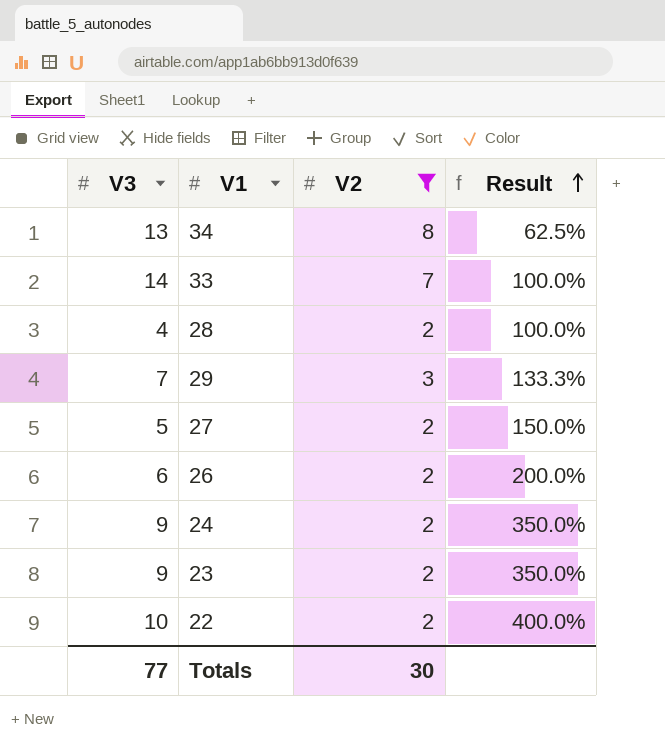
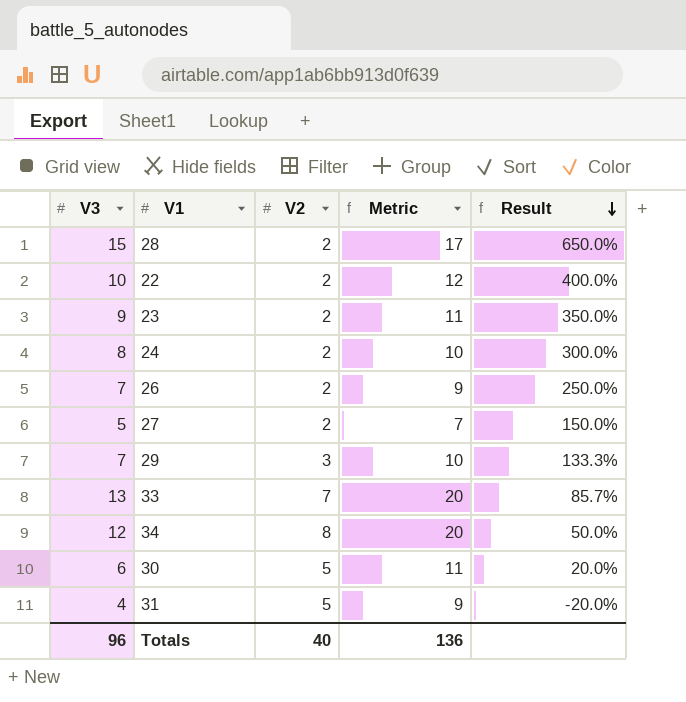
filter: V2 != 5 -> none
row order: Result ascending -> Result descending
column Metric | formula: none -> [V3] + [V2]
28 | V3: 4 -> 15
28 | Result: 100.0% -> 650.0%
24 | V3: 9 -> 8
24 | Result: 350.0% -> 300.0%
26 | V3: 6 -> 7
26 | Result: 200.0% -> 250.0%
33 | V3: 14 -> 13
33 | Result: 100.0% -> 85.7%
34 | V3: 13 -> 12
34 | Result: 62.5% -> 50.0%
Totals | V3: 77 -> 96
Totals | V2: 30 -> 40

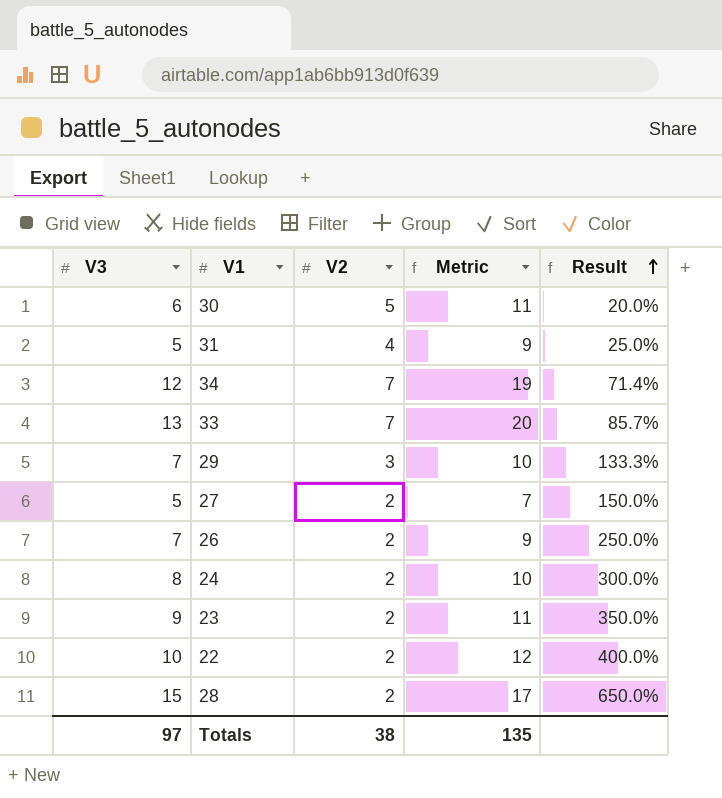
row order: Result descending -> Result ascending
31 | V3: 4 -> 5
31 | V2: 5 -> 4
31 | Result: -20.0% -> 25.0%
34 | V2: 8 -> 7
34 | Metric: 20 -> 19
34 | Result: 50.0% -> 71.4%
Totals | V3: 96 -> 97
Totals | V2: 40 -> 38
Totals | Metric: 136 -> 135

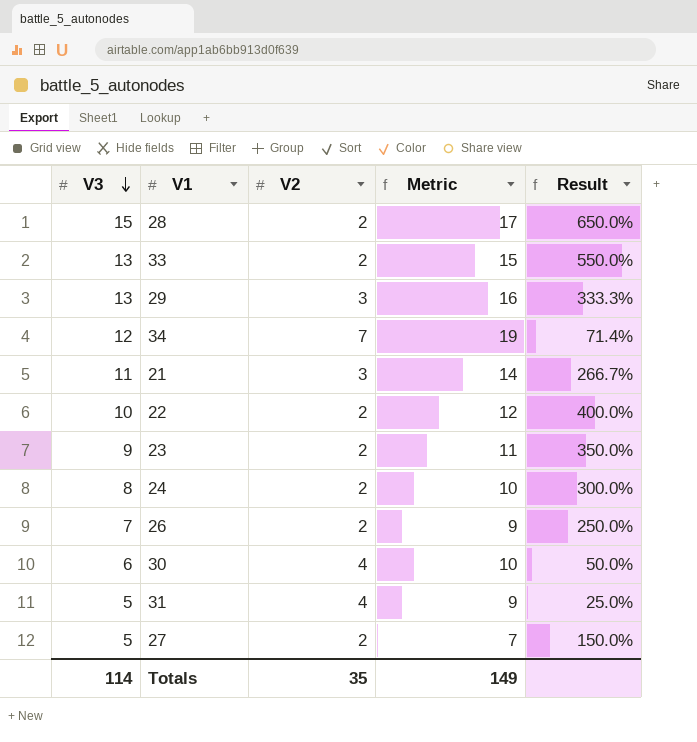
row order: Result ascending -> V3 descending
33 | V2: 7 -> 2
33 | Metric: 20 -> 15
33 | Result: 85.7% -> 550.0%
29 | V3: 7 -> 13
29 | Metric: 10 -> 16
29 | Result: 133.3% -> 333.3%
row 21: none -> 11 | 3 | 14 | 266.7%
30 | V2: 5 -> 4
30 | Metric: 11 -> 10
30 | Result: 20.0% -> 50.0%
Totals | V3: 97 -> 114
Totals | V2: 38 -> 35
Totals | Metric: 135 -> 149

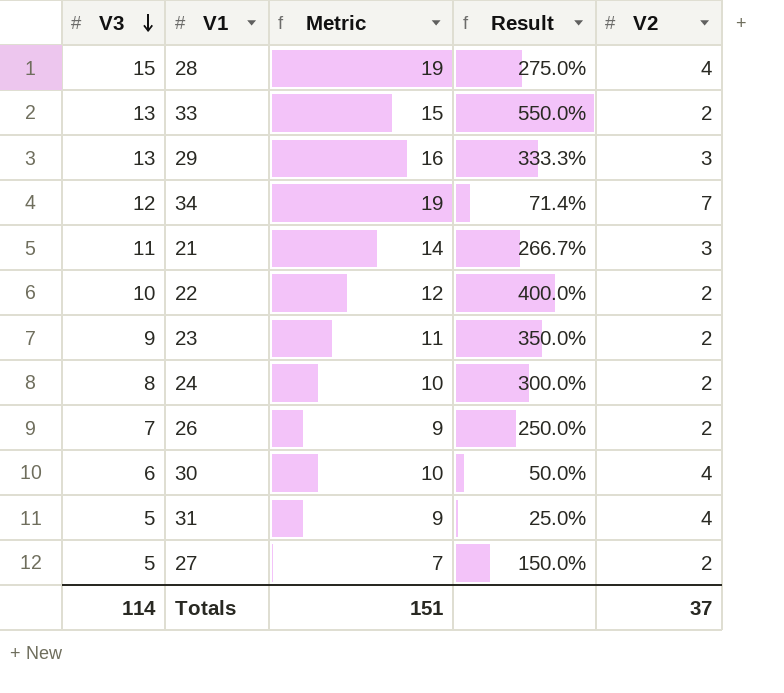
column V2 | position: 3 -> 5
28 | Metric: 17 -> 19
28 | Result: 650.0% -> 275.0%
28 | V2: 2 -> 4
Totals | Metric: 149 -> 151
Totals | V2: 35 -> 37

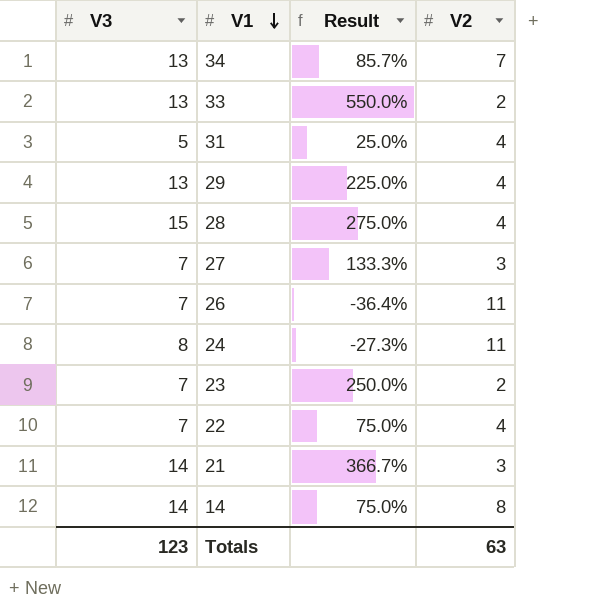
row order: V3 descending -> V1 descending
column Metric | formula: [V3] + [V2] -> none
row 30: 6 | 10 | 50.0% | 4 -> none
34 | V3: 12 -> 13
34 | Result: 71.4% -> 85.7%
29 | Result: 333.3% -> 225.0%
29 | V2: 3 -> 4
27 | V3: 5 -> 7
27 | Result: 150.0% -> 133.3%
27 | V2: 2 -> 3
26 | Result: 250.0% -> -36.4%
26 | V2: 2 -> 11
24 | Result: 300.0% -> -27.3%
24 | V2: 2 -> 11
23 | V3: 9 -> 7
23 | Result: 350.0% -> 250.0%
22 | V3: 10 -> 7
22 | Result: 400.0% -> 75.0%
22 | V2: 2 -> 4
21 | V3: 11 -> 14
21 | Result: 266.7% -> 366.7%
row 14: none -> 14 | 75.0% | 8
Totals | V3: 114 -> 123
Totals | V2: 37 -> 63

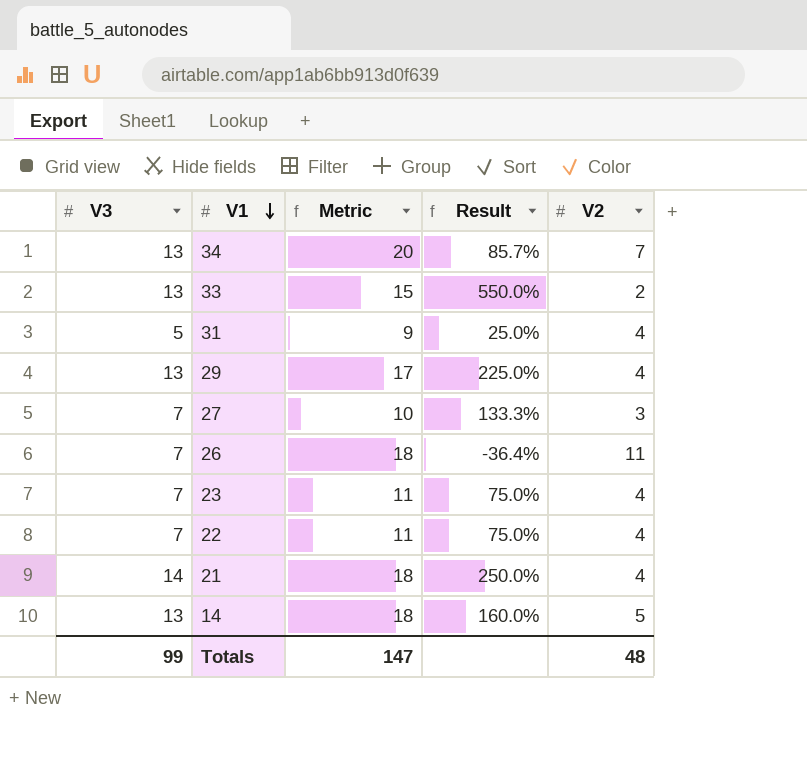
column Metric | formula: none -> [V3] + [V2]
row 28: 15 | 275.0% | 4 -> none
row 24: 8 | -27.3% | 11 -> none
23 | Result: 250.0% -> 75.0%
23 | V2: 2 -> 4
21 | Result: 366.7% -> 250.0%
21 | V2: 3 -> 4
14 | V3: 14 -> 13
14 | Result: 75.0% -> 160.0%
14 | V2: 8 -> 5
Totals | V3: 123 -> 99
Totals | V2: 63 -> 48

